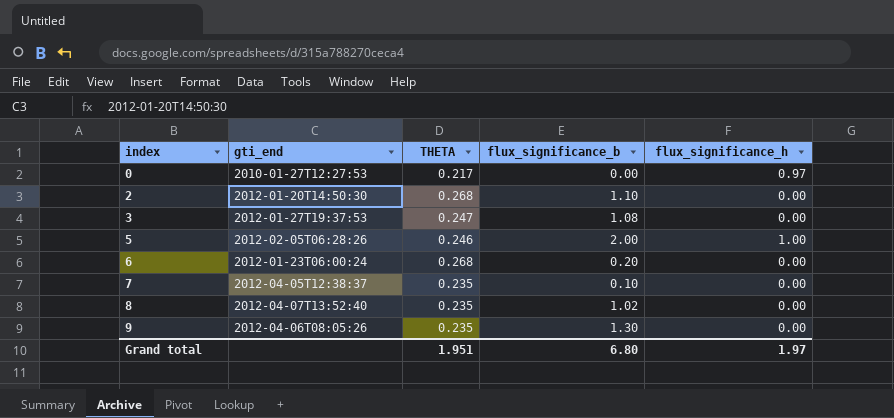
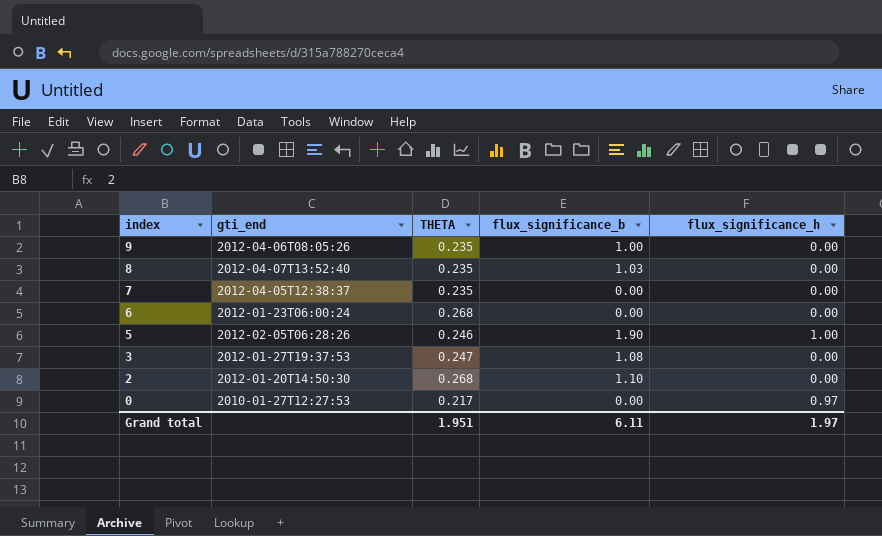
row order: index ascending -> index descending
9 | flux_significance_b: 1.30 -> 1.00
8 | flux_significance_b: 1.02 -> 1.03
7 | flux_significance_b: 0.10 -> 0.00
6 | flux_significance_b: 0.20 -> 0.00
5 | flux_significance_b: 2.00 -> 1.90
Grand total | flux_significance_b: 6.80 -> 6.11

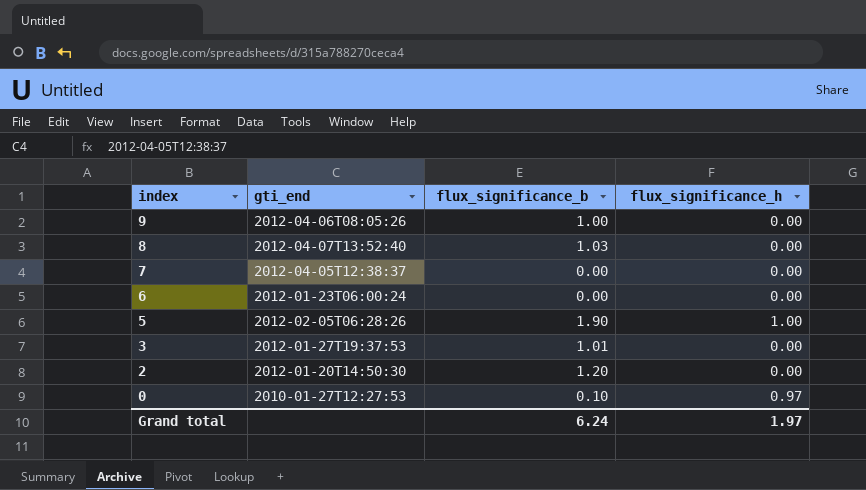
column THETA | position: 3 -> none
3 | flux_significance_b: 1.08 -> 1.01
2 | flux_significance_b: 1.10 -> 1.20
0 | flux_significance_b: 0.00 -> 0.10
Grand total | flux_significance_b: 6.11 -> 6.24

